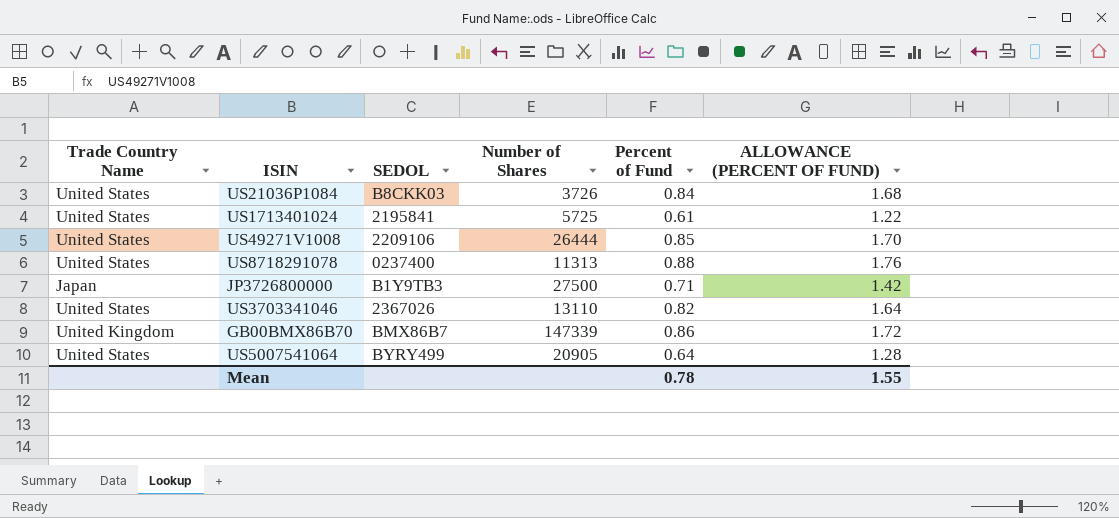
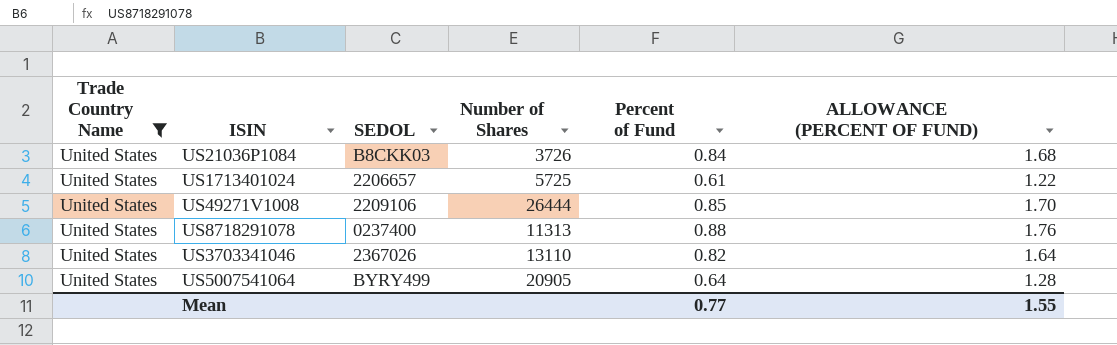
filter: none -> Trade Country Name = United States
US1713401024 | SEDOL: 2195841 -> 2206657
Mean | Percent of Fund: 0.78 -> 0.77

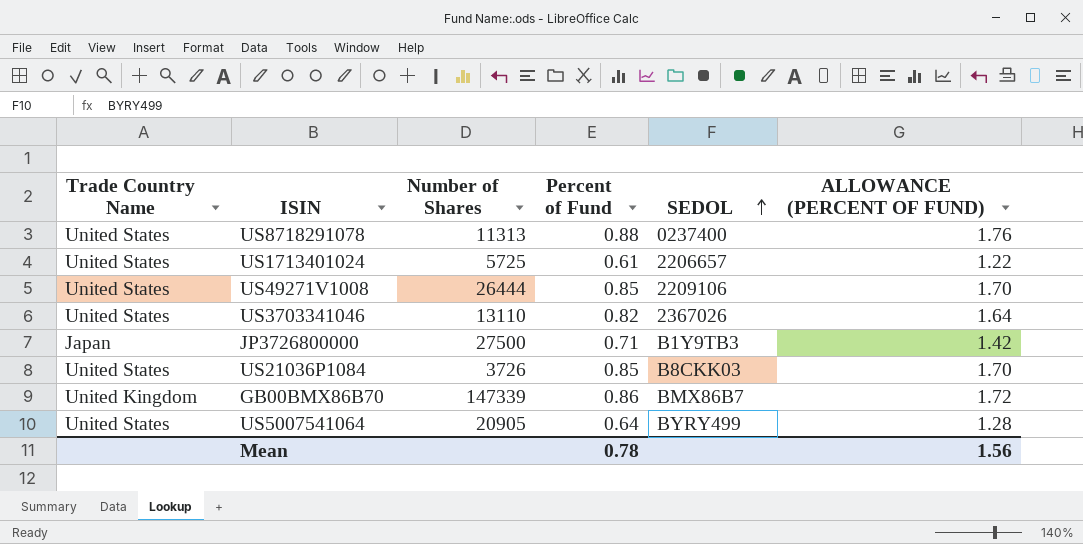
filter: Trade Country Name = United States -> none
row order: none -> SEDOL ascending
column SEDOL | position: 3 -> 5
US21036P1084 | Percent of Fund: 0.84 -> 0.85
US21036P1084 | ALLOWANCE (PERCENT OF FUND): 1.68 -> 1.70
Mean | Percent of Fund: 0.77 -> 0.78
Mean | ALLOWANCE (PERCENT OF FUND): 1.55 -> 1.56

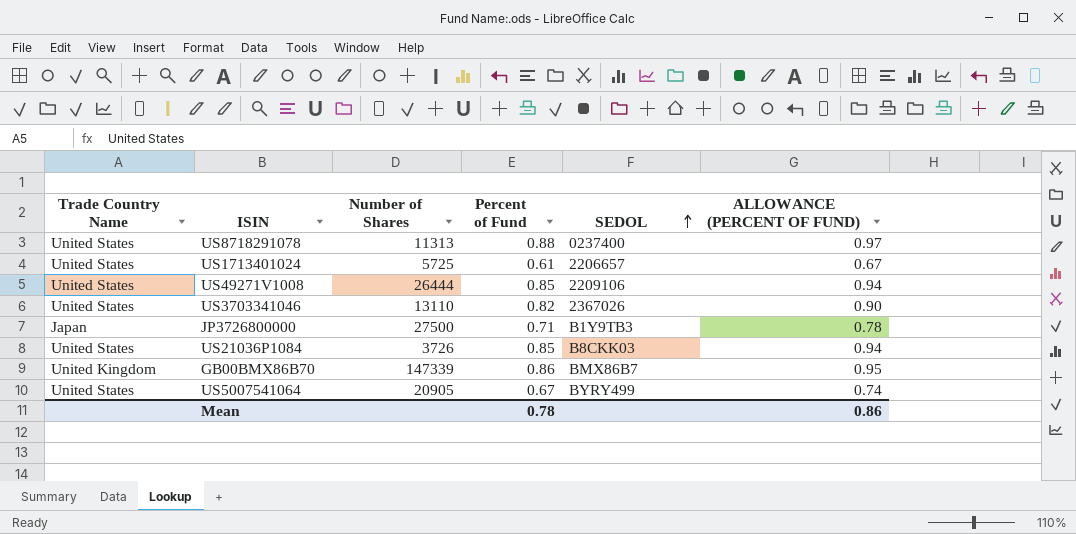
column ALLOWANCE (PERCENT OF FUND) | formula: [Percent of Fund] * 2 -> [Percent of Fund] * 1.1
US5007541064 | Percent of Fund: 0.64 -> 0.67
Mean | ALLOWANCE (PERCENT OF FUND): 1.56 -> 0.86

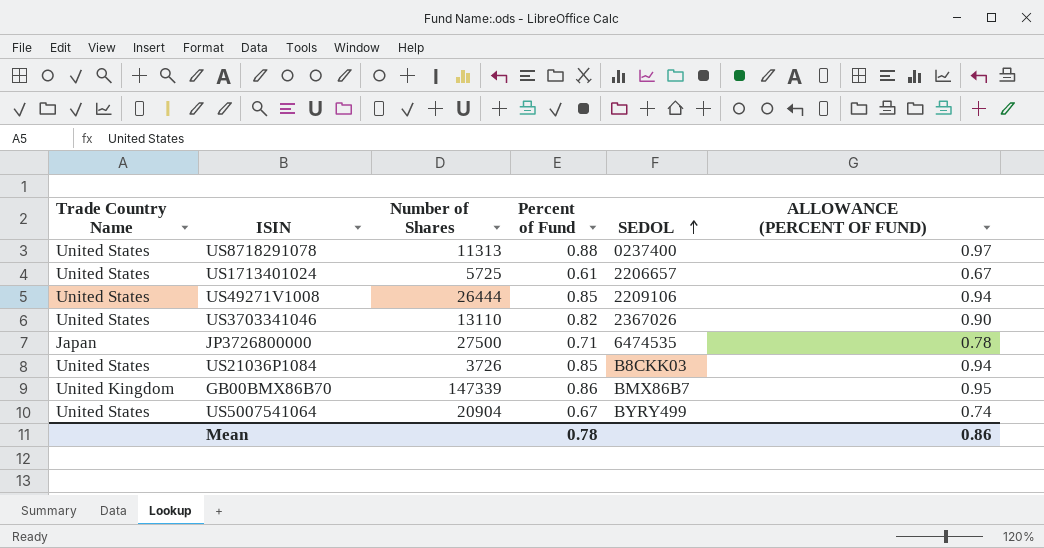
JP3726800000 | SEDOL: B1Y9TB3 -> 6474535
US5007541064 | Number of Shares: 20905 -> 20904

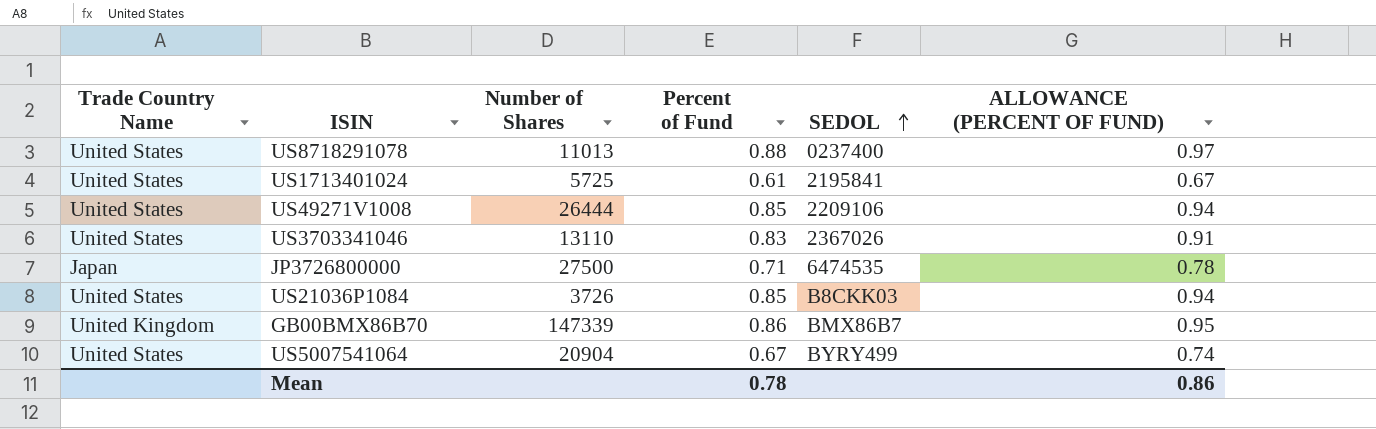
US8718291078 | Number of Shares: 11313 -> 11013
US1713401024 | SEDOL: 2206657 -> 2195841
US3703341046 | Percent of Fund: 0.82 -> 0.83
US3703341046 | ALLOWANCE (PERCENT OF FUND): 0.90 -> 0.91

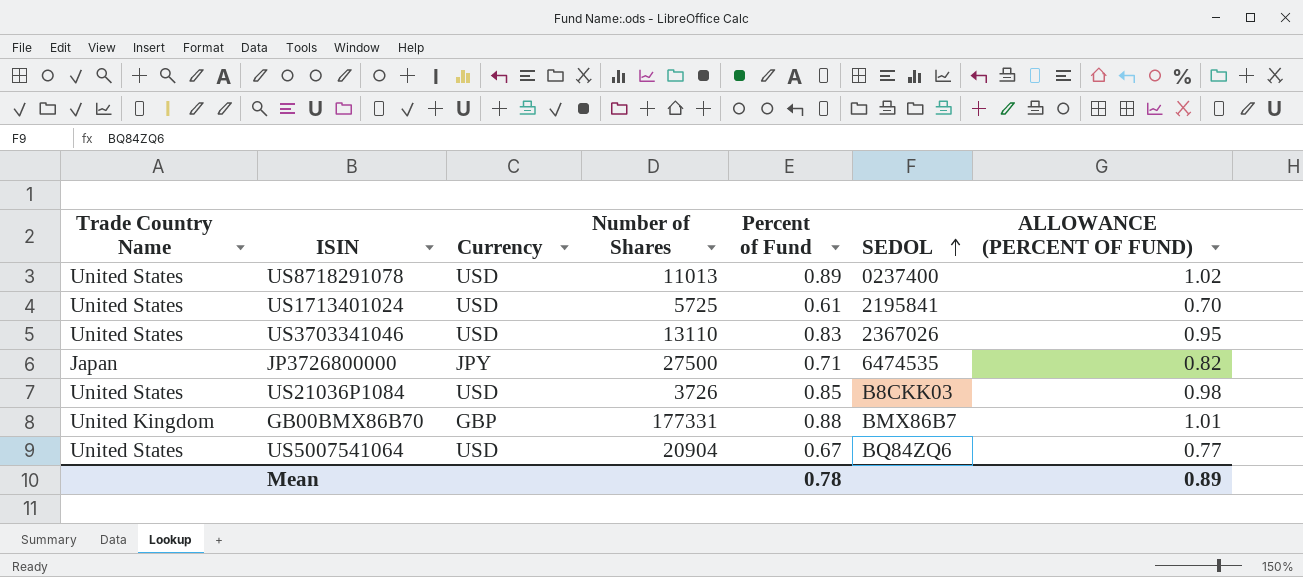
column Currency | position: none -> 3
column ALLOWANCE (PERCENT OF FUND) | formula: [Percent of Fund] * 1.1 -> [Percent of Fund] * 1.15
row US49271V1008: United States | 26444 | 0.85 | 2209106 | 0.94 -> none
US8718291078 | Percent of Fund: 0.88 -> 0.89
GB00BMX86B70 | Number of Shares: 147339 -> 177331
GB00BMX86B70 | Percent of Fund: 0.86 -> 0.88
US5007541064 | SEDOL: BYRY499 -> BQ84ZQ6
Mean | ALLOWANCE (PERCENT OF FUND): 0.86 -> 0.89

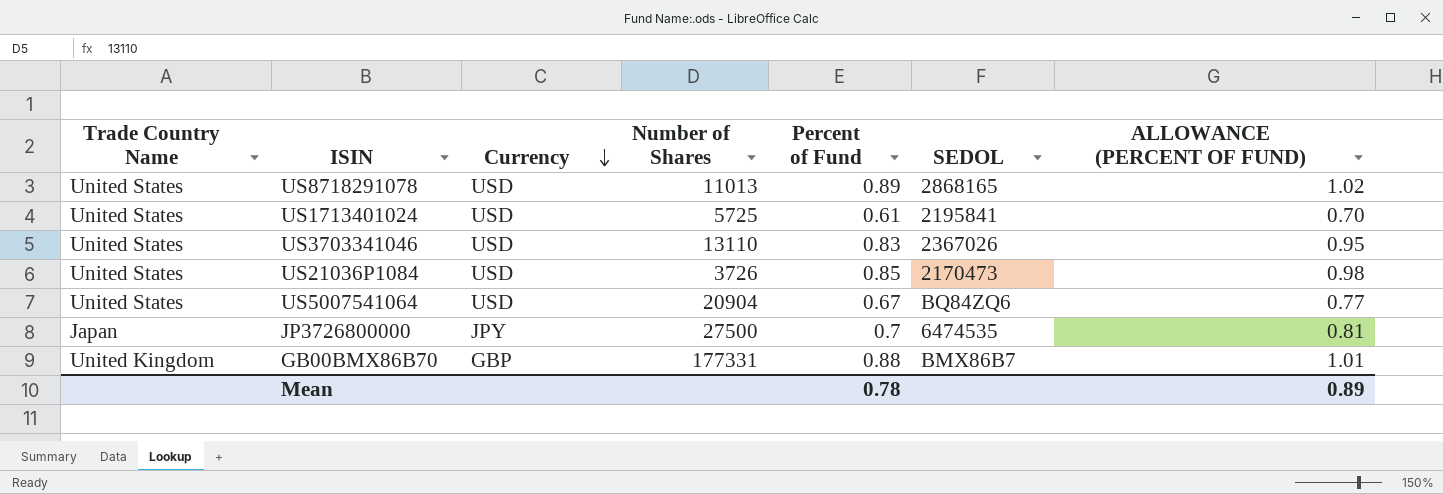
row order: SEDOL ascending -> Currency descending
US8718291078 | SEDOL: 0237400 -> 2868165
US21036P1084 | SEDOL: B8CKK03 -> 2170473
JP3726800000 | Percent of Fund: 0.71 -> 0.7
JP3726800000 | ALLOWANCE (PERCENT OF FUND): 0.82 -> 0.81

